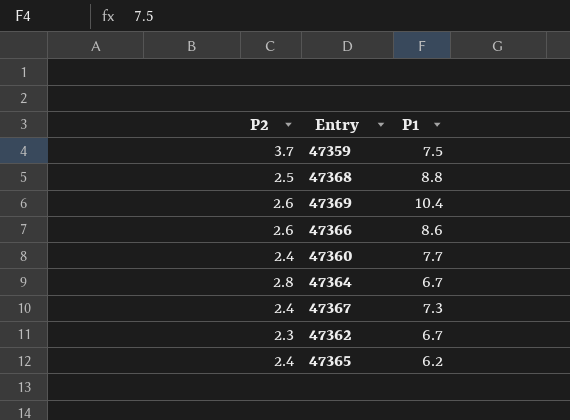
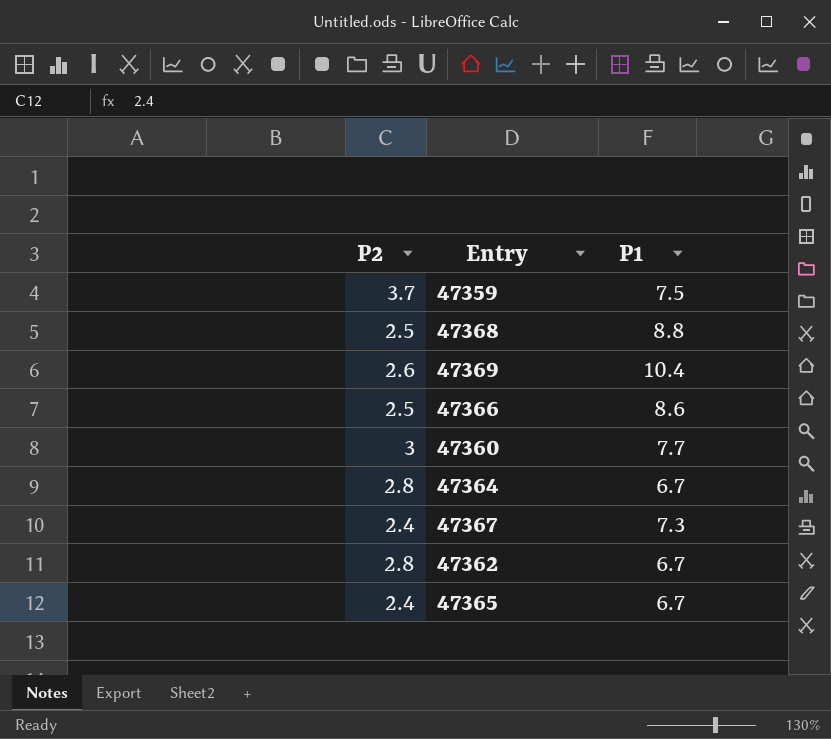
47366 | P2: 2.6 -> 2.5
47360 | P2: 2.4 -> 3
47362 | P2: 2.3 -> 2.8
47365 | P1: 6.2 -> 6.7

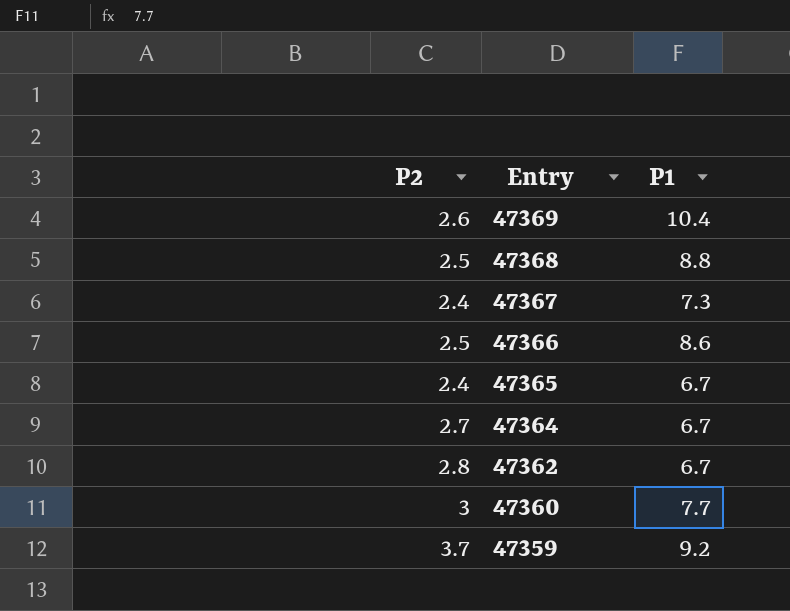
row order: none -> Entry descending
47364 | P2: 2.8 -> 2.7
47359 | P1: 7.5 -> 9.2

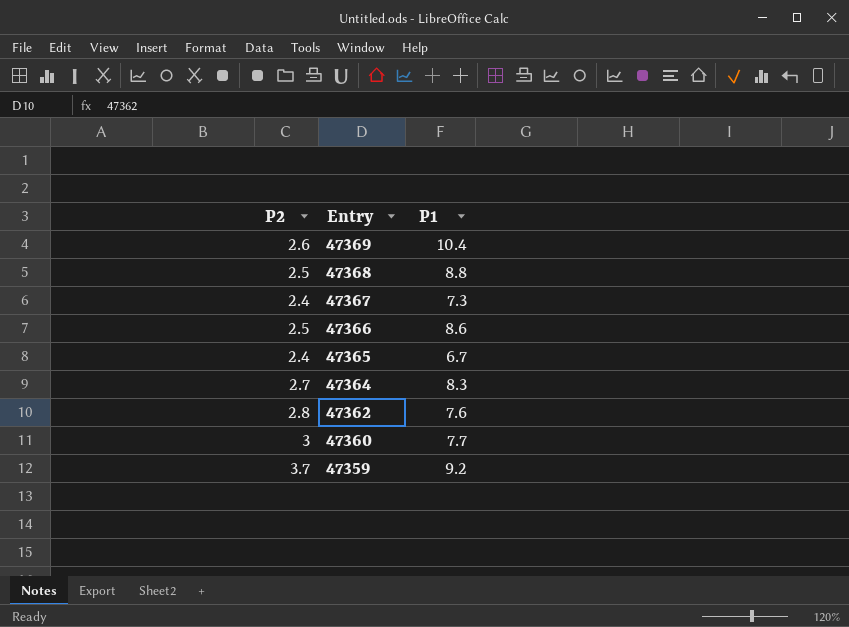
47364 | P1: 6.7 -> 8.3
47362 | P1: 6.7 -> 7.6

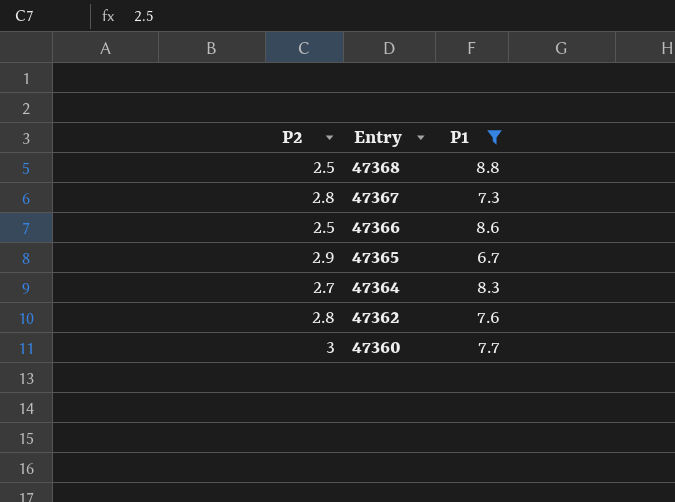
filter: none -> P1 <= 8.8
47367 | P2: 2.4 -> 2.8
47365 | P2: 2.4 -> 2.9

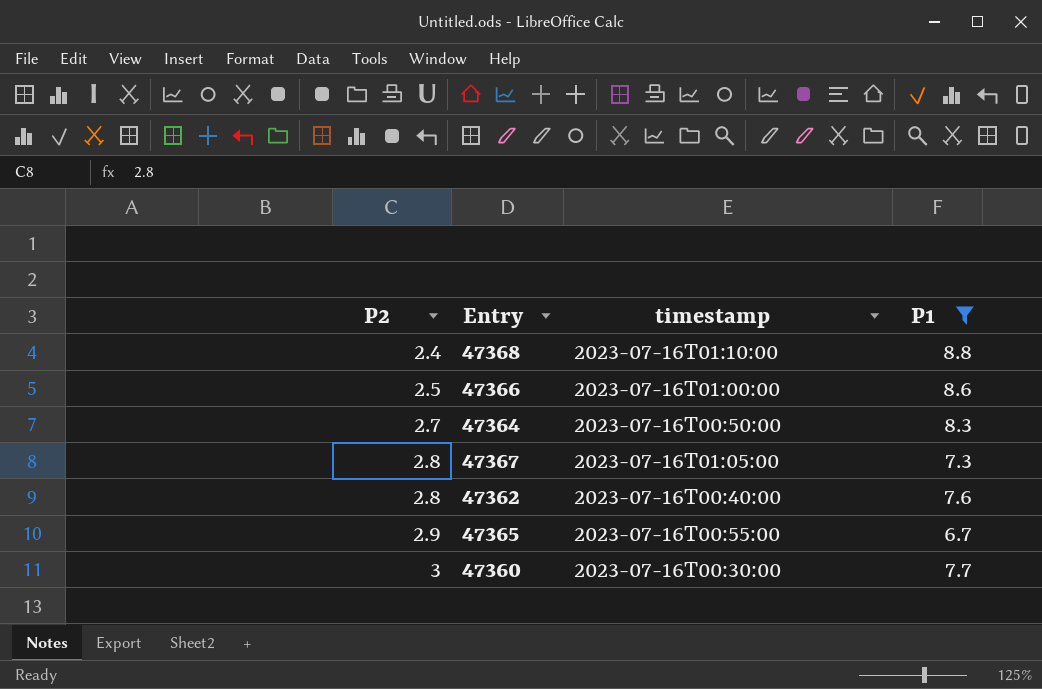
row order: Entry descending -> P2 ascending
column timestamp | position: none -> 3
47368 | P2: 2.5 -> 2.4

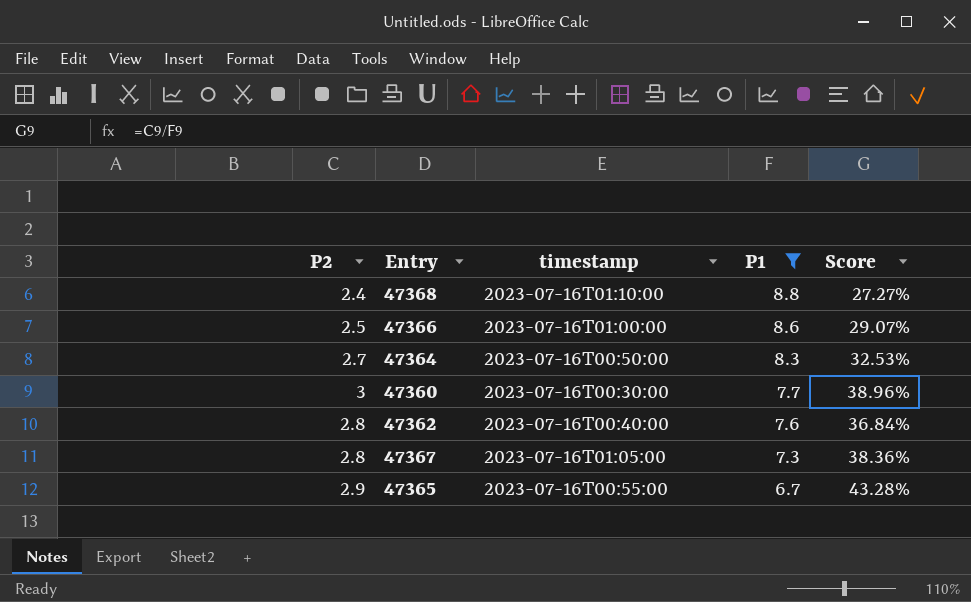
row order: P2 ascending -> P1 descending
column Score | formula: none -> [P2] / [P1]

